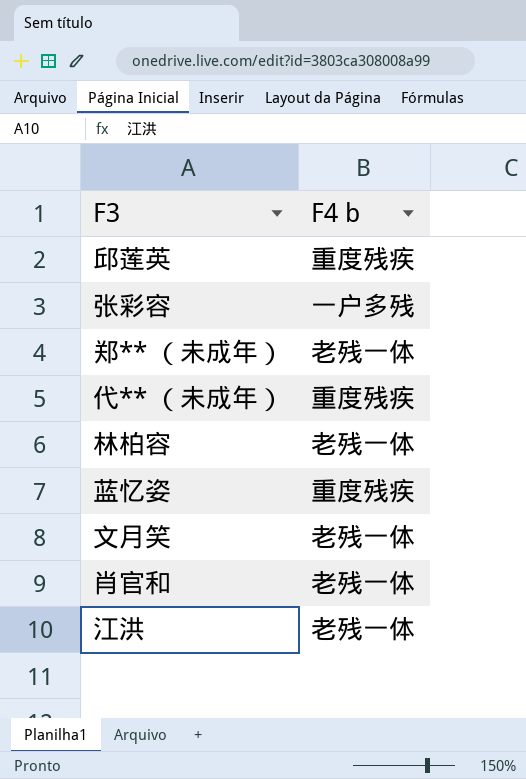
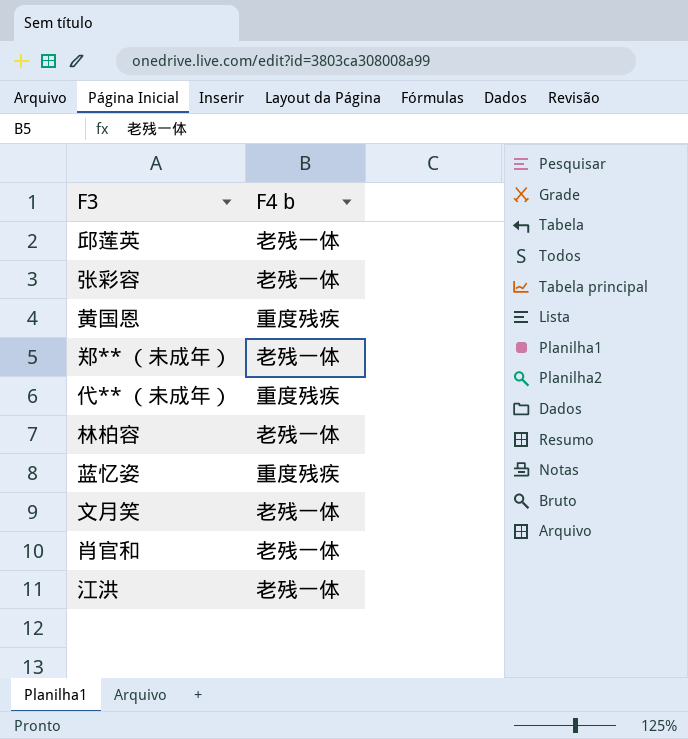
邱莲英 | F4 b: 重度残疾 -> 老残一体
张彩容 | F4 b: 一户多残 -> 老残一体
row 黄国恩: none -> 重度残疾

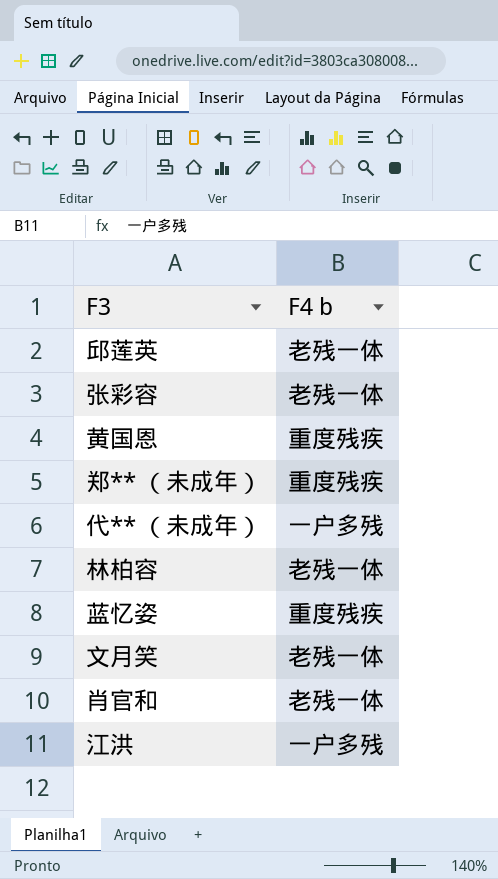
郑** （未成年） | F4 b: 老残一体 -> 重度残疾
代** （未成年） | F4 b: 重度残疾 -> 一户多残
江洪 | F4 b: 老残一体 -> 一户多残

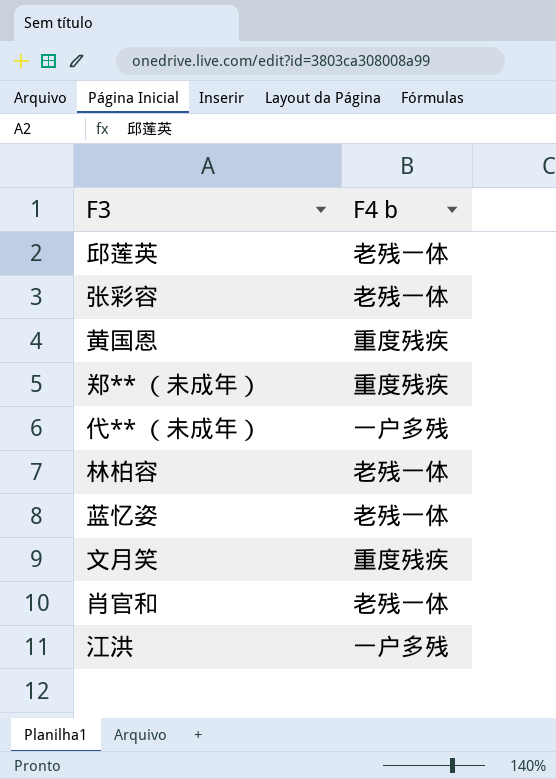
蓝忆姿 | F4 b: 重度残疾 -> 老残一体
文月笑 | F4 b: 老残一体 -> 重度残疾

